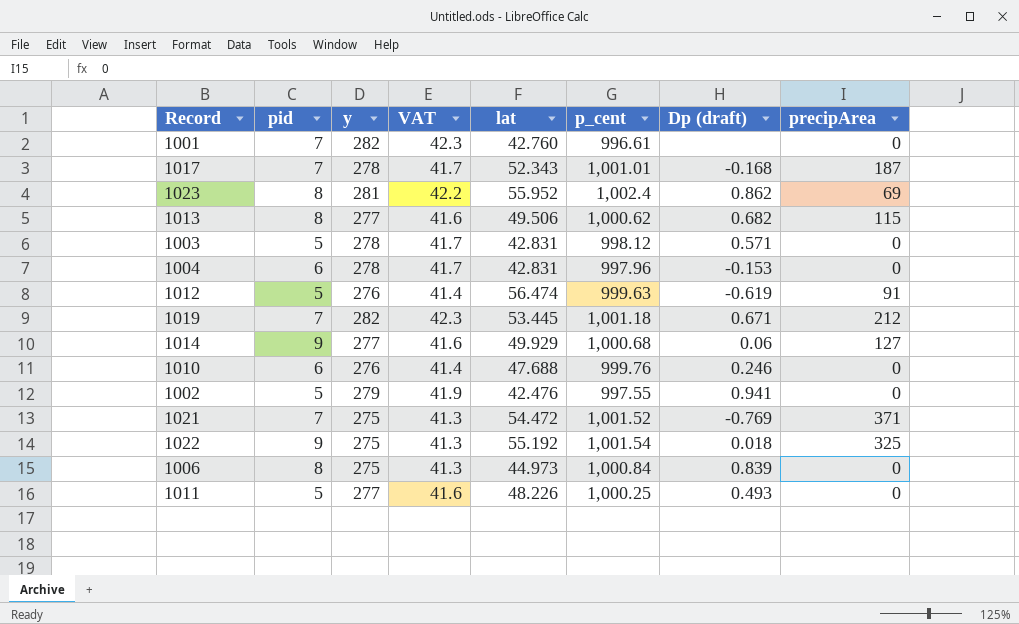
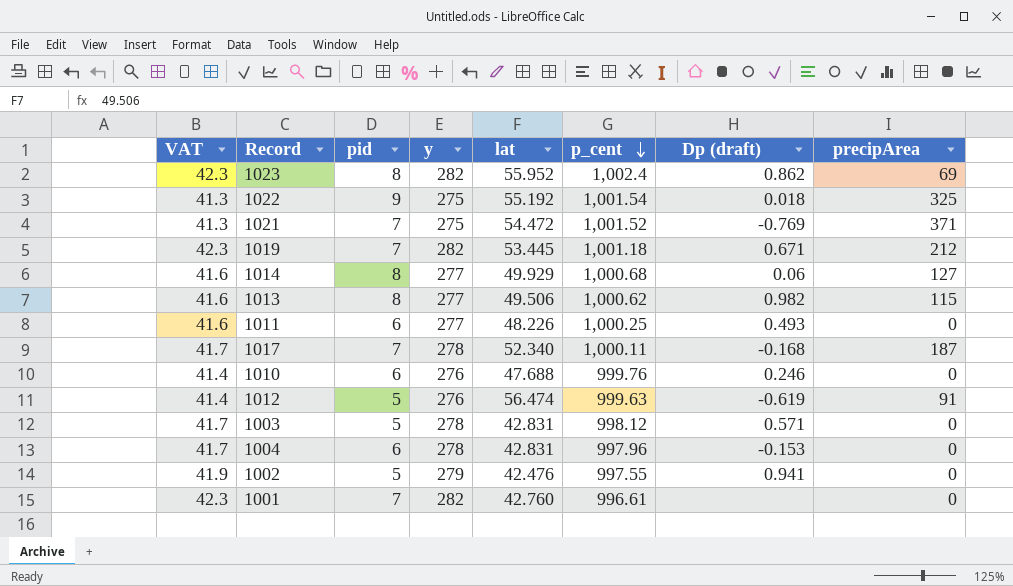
row order: none -> p_cent descending
column VAT | position: 4 -> 1
row 1006: 8 | 275 | 41.3 | 44.973 | 1,000.84 | 0.839 | 0 -> none
1023 | VAT: 42.2 -> 42.3
1023 | y: 281 -> 282
1014 | pid: 9 -> 8
1013 | Dp (draft): 0.682 -> 0.982
1011 | pid: 5 -> 6
1017 | lat: 52.343 -> 52.340
1017 | p_cent: 1,001.01 -> 1,000.11

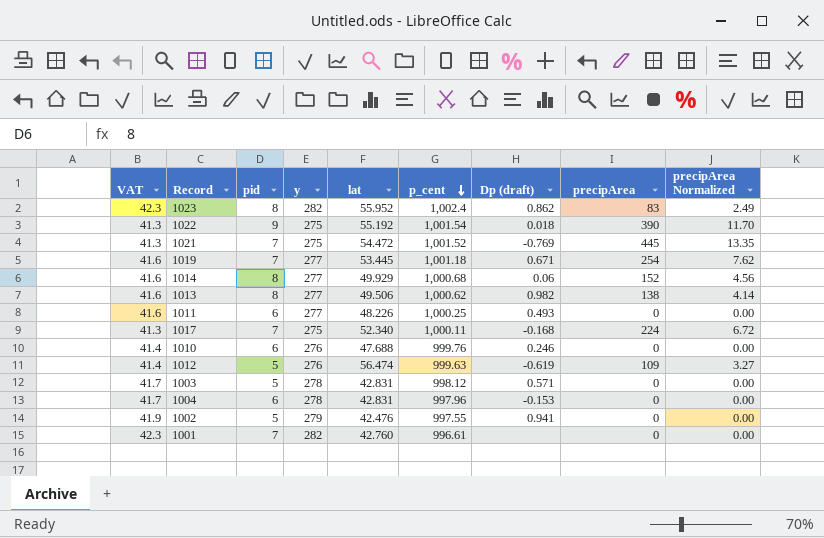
column precipArea Normalized | formula: none -> [precipArea] * 0.03
1023 | precipArea: 69 -> 83
1022 | precipArea: 325 -> 390
1021 | precipArea: 371 -> 445
1019 | VAT: 42.3 -> 41.6
1019 | y: 282 -> 277
1019 | precipArea: 212 -> 254
1014 | precipArea: 127 -> 152
1013 | precipArea: 115 -> 138
1017 | VAT: 41.7 -> 41.3
1017 | y: 278 -> 275
1017 | precipArea: 187 -> 224
1012 | precipArea: 91 -> 109

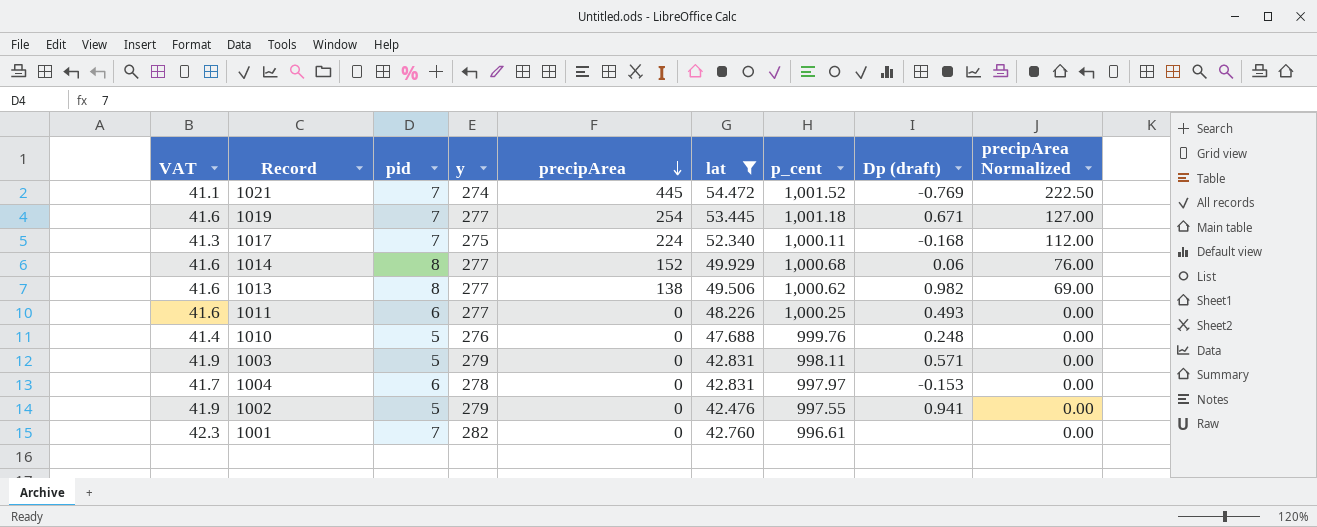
filter: none -> lat <= 54.472
row order: p_cent descending -> precipArea descending
column precipArea | position: 8 -> 5
column precipArea Normalized | formula: [precipArea] * 0.03 -> [precipArea] * 0.5
1021 | VAT: 41.3 -> 41.1
1021 | y: 275 -> 274
1010 | pid: 6 -> 5
1010 | Dp (draft): 0.246 -> 0.248
1003 | VAT: 41.7 -> 41.9
1003 | y: 278 -> 279
1003 | p_cent: 998.12 -> 998.11
1004 | p_cent: 997.96 -> 997.97

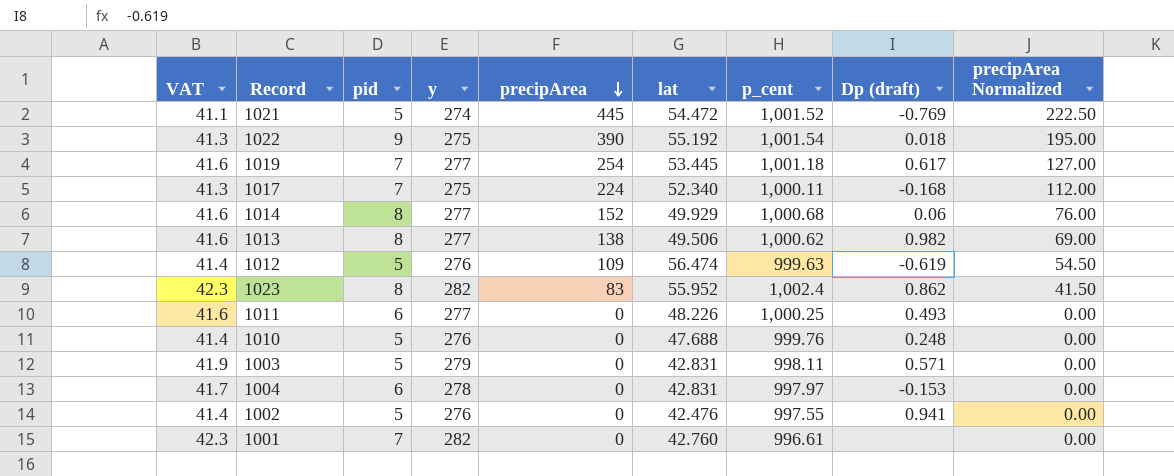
filter: lat <= 54.472 -> none
1021 | pid: 7 -> 5
1019 | Dp (draft): 0.671 -> 0.617
1002 | VAT: 41.9 -> 41.4
1002 | y: 279 -> 276

